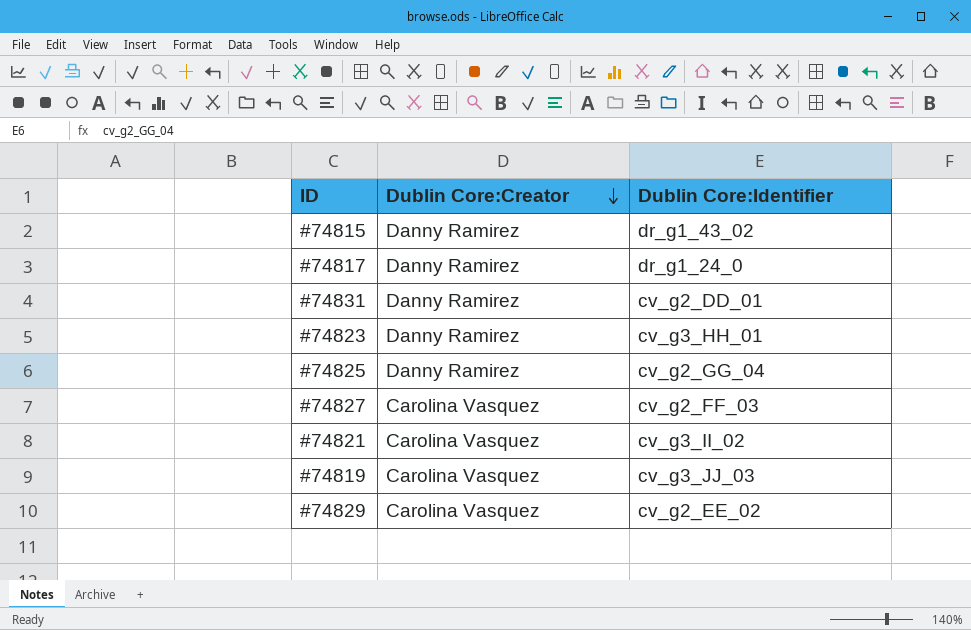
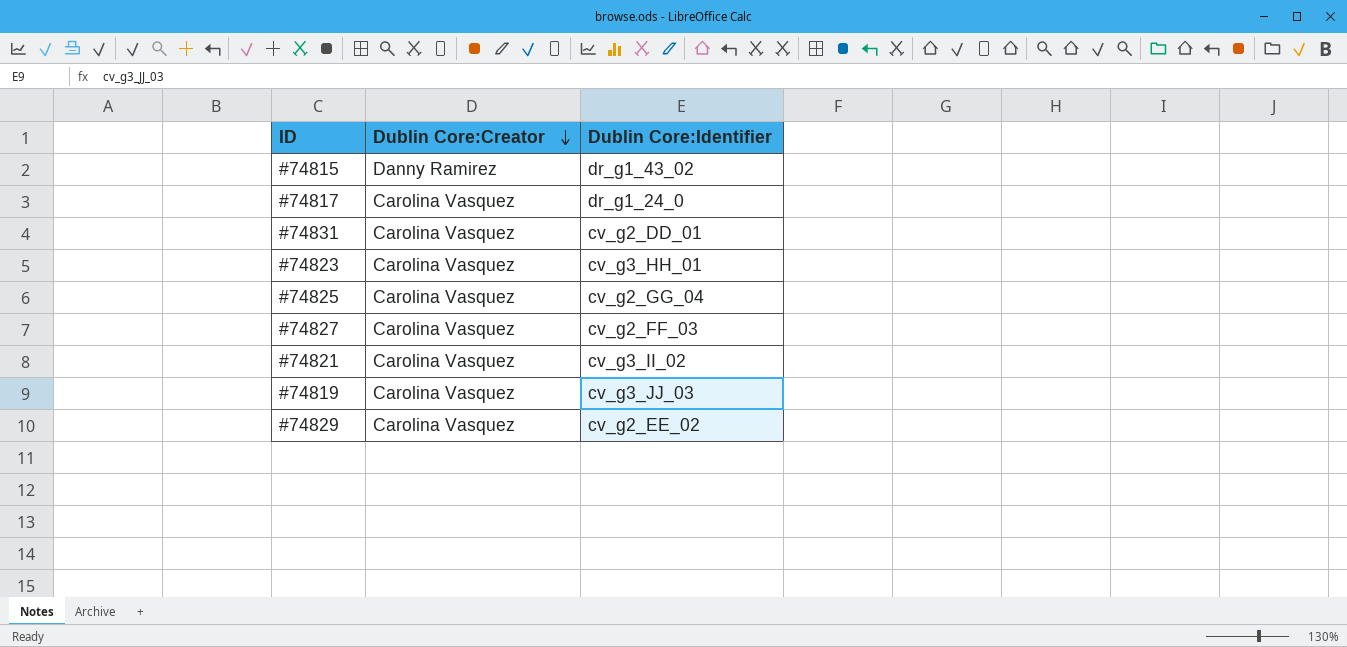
#74817 | Dublin Core:Creator: Danny Ramirez -> Carolina Vasquez
#74831 | Dublin Core:Creator: Danny Ramirez -> Carolina Vasquez
#74823 | Dublin Core:Creator: Danny Ramirez -> Carolina Vasquez
#74825 | Dublin Core:Creator: Danny Ramirez -> Carolina Vasquez

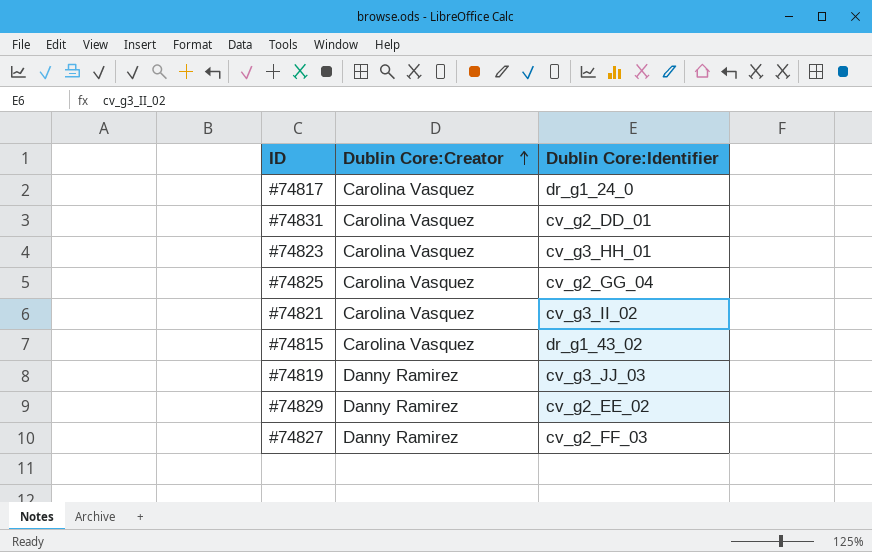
row order: Dublin Core:Creator descending -> Dublin Core:Creator ascending
#74815 | Dublin Core:Creator: Danny Ramirez -> Carolina Vasquez
#74819 | Dublin Core:Creator: Carolina Vasquez -> Danny Ramirez
#74829 | Dublin Core:Creator: Carolina Vasquez -> Danny Ramirez
#74827 | Dublin Core:Creator: Carolina Vasquez -> Danny Ramirez

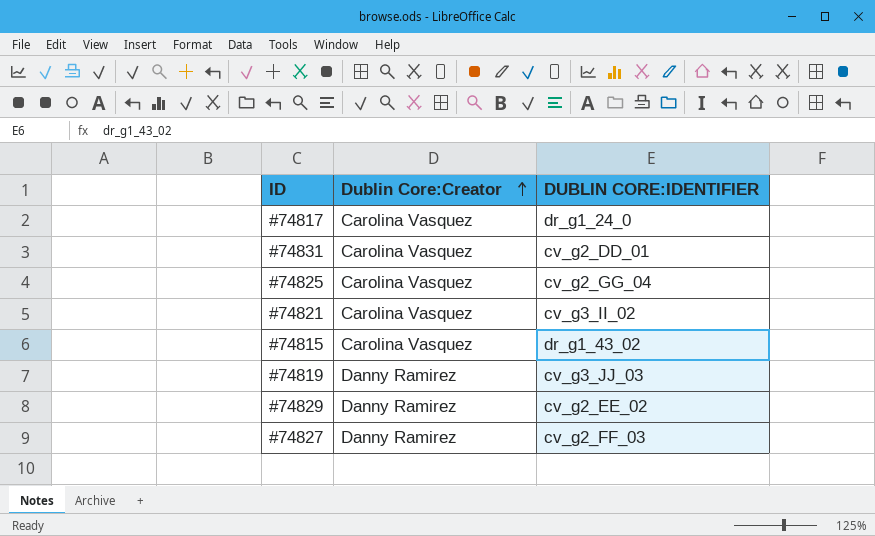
column name: Dublin Core:Identifier -> DUBLIN CORE:IDENTIFIER
row #74823: Carolina Vasquez | cv_g3_HH_01 -> none

